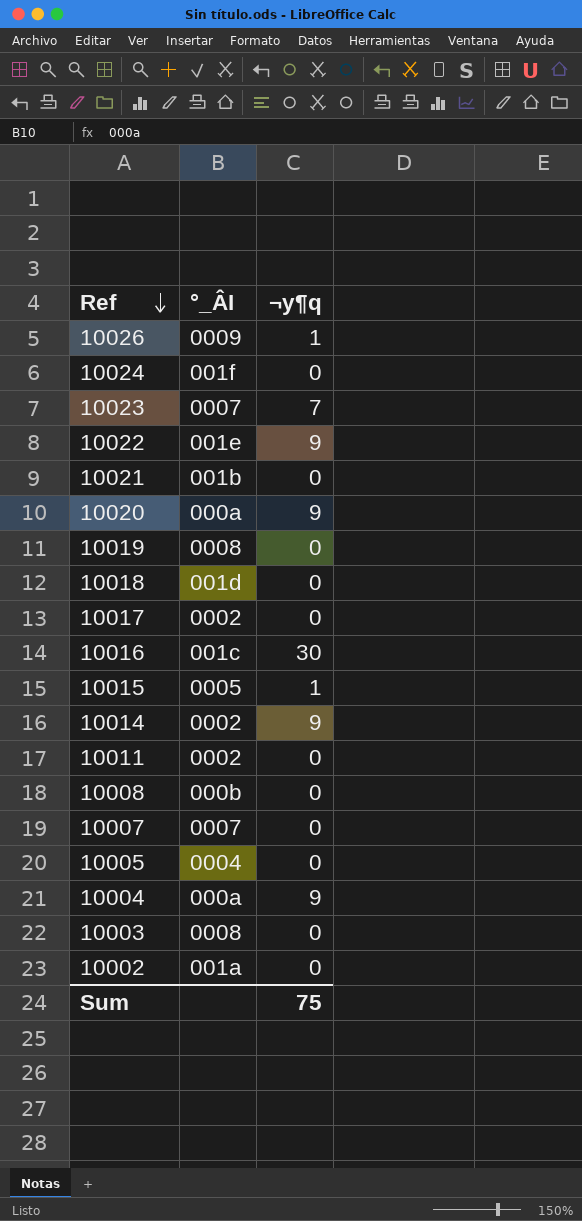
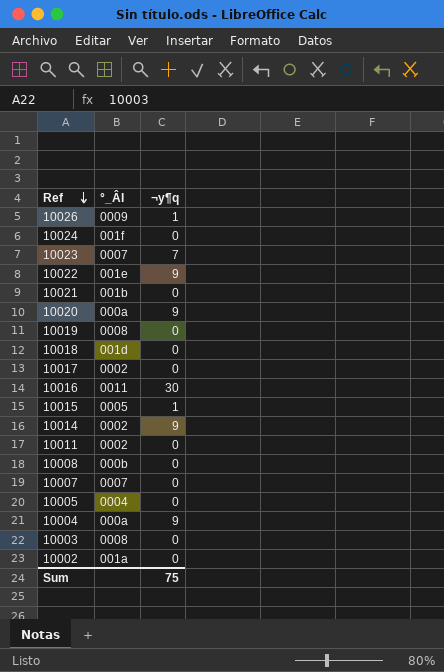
10016 | °_ÂI: 001c -> 0011

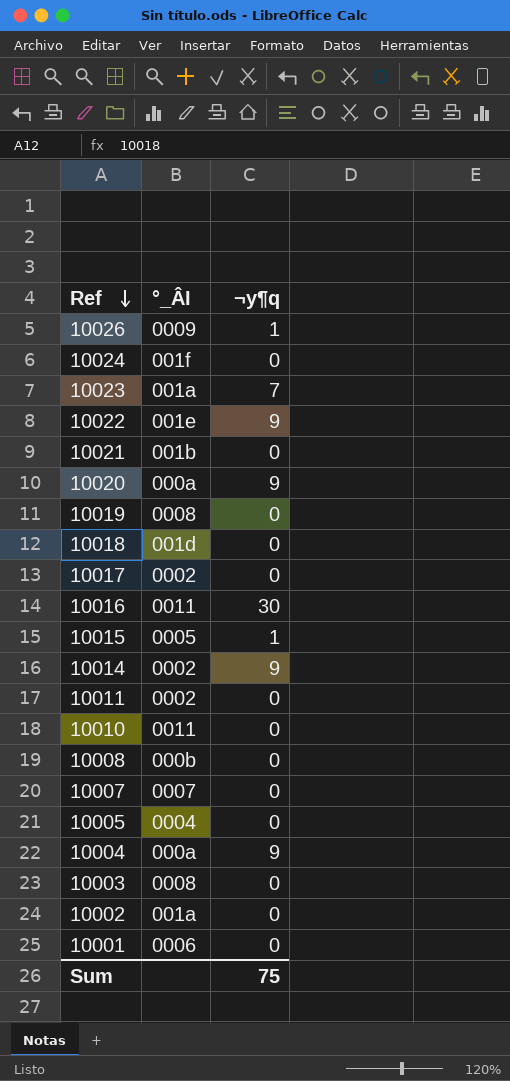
10023 | °_ÂI: 0007 -> 001a
row 10010: none -> 0011 | 0
row 10001: none -> 0006 | 0

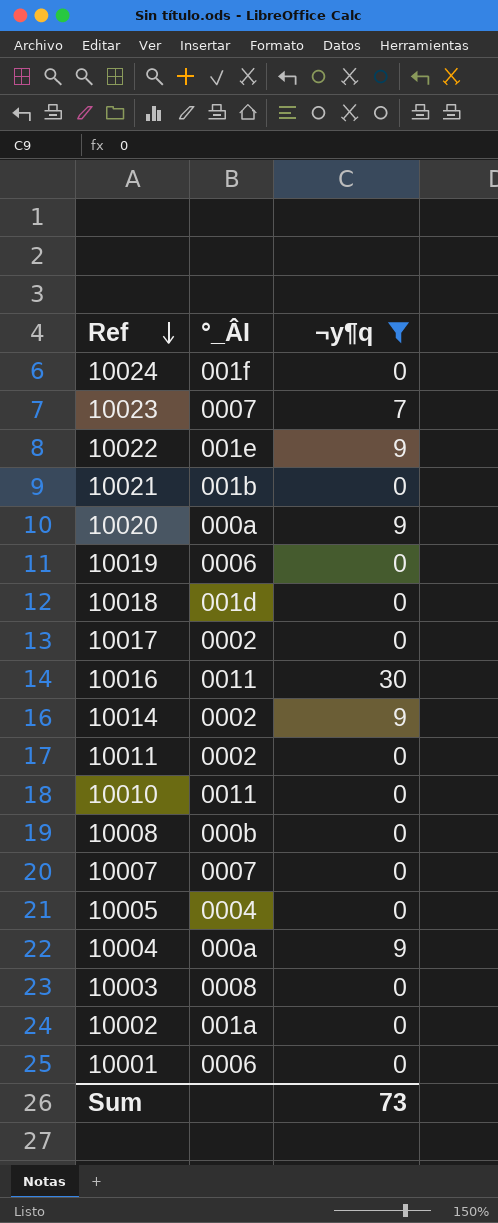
filter: none -> ¬y¶q != 1
10023 | °_ÂI: 001a -> 0007
10019 | °_ÂI: 0008 -> 0006
Sum | ¬y¶q: 75 -> 73

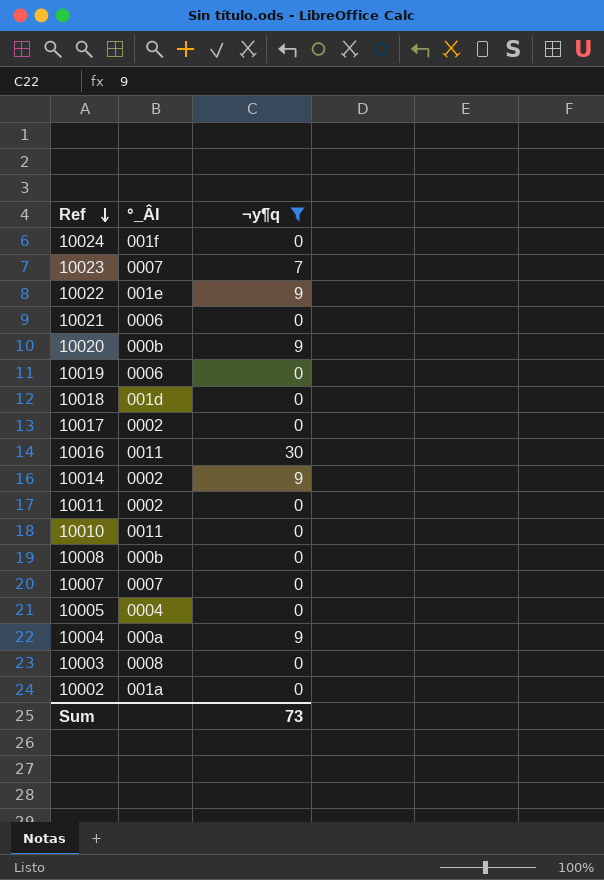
row 10001: 0006 | 0 -> none
10021 | °_ÂI: 001b -> 0006
10020 | °_ÂI: 000a -> 000b

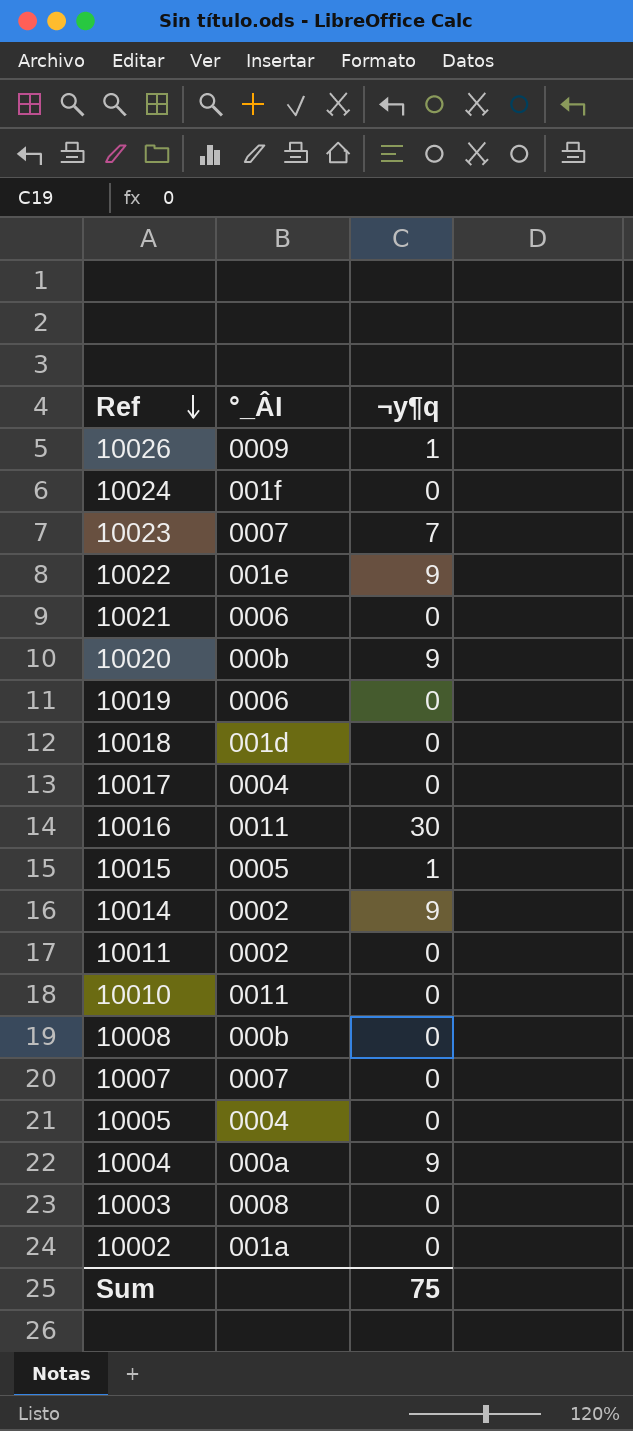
filter: ¬y¶q != 1 -> none
10017 | °_ÂI: 0002 -> 0004
Sum | ¬y¶q: 73 -> 75

